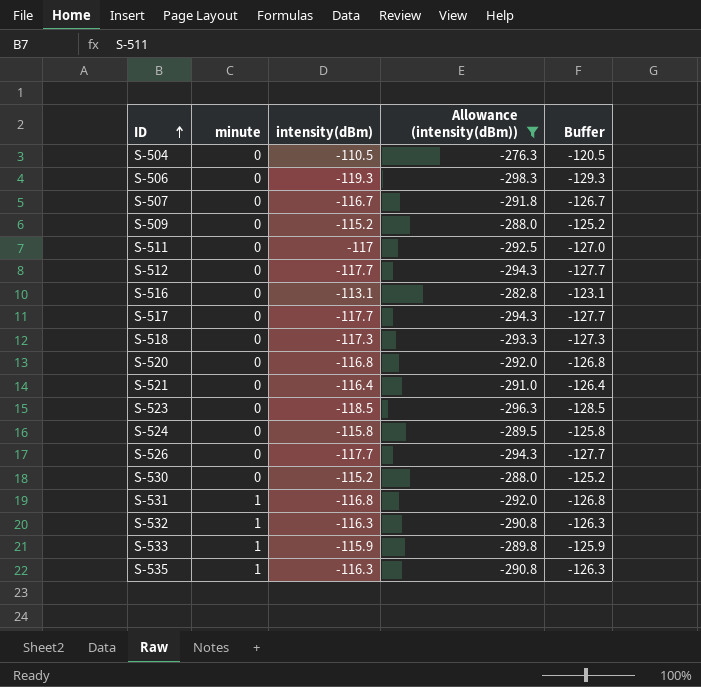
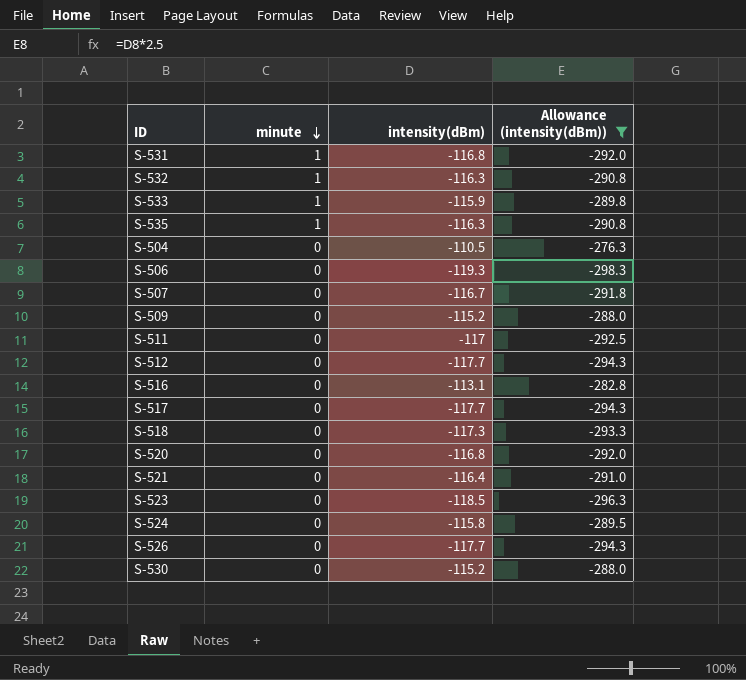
row order: ID ascending -> minute descending
column Buffer | formula: [intensity(dBm)] - 10 -> none

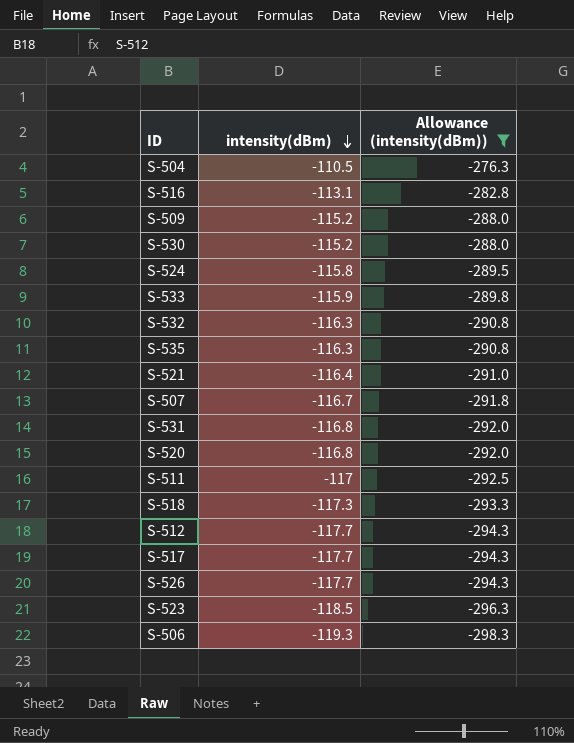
row order: minute descending -> intensity(dBm) descending
column minute | position: 2 -> none

